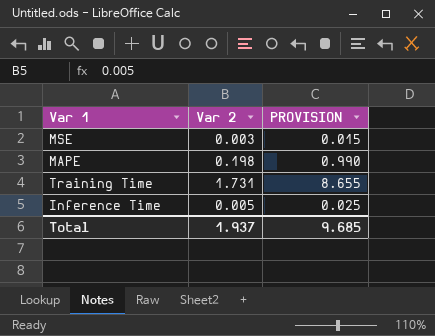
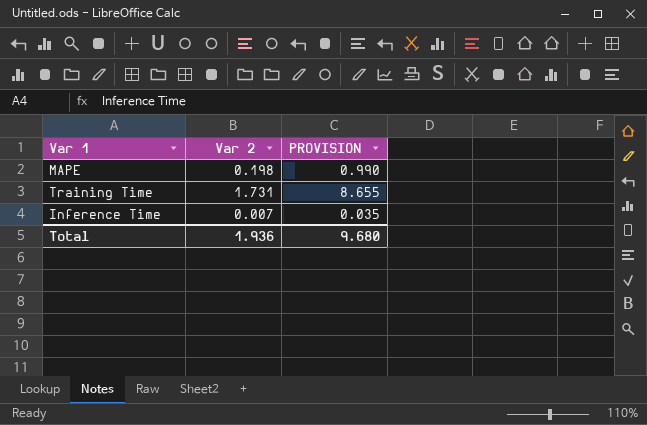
row MSE: 0.003 | 0.015 -> none
Inference Time | Var 2: 0.005 -> 0.007
Inference Time | PROVISION: 0.025 -> 0.035
Total | Var 2: 1.937 -> 1.936
Total | PROVISION: 9.685 -> 9.680

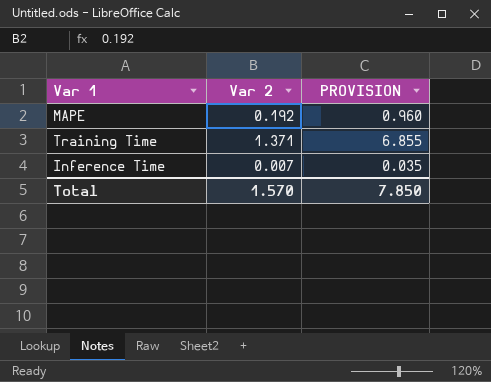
MAPE | Var 2: 0.198 -> 0.192
MAPE | PROVISION: 0.990 -> 0.960
Training Time | Var 2: 1.731 -> 1.371
Training Time | PROVISION: 8.655 -> 6.855
Total | Var 2: 1.936 -> 1.570
Total | PROVISION: 9.680 -> 7.850

